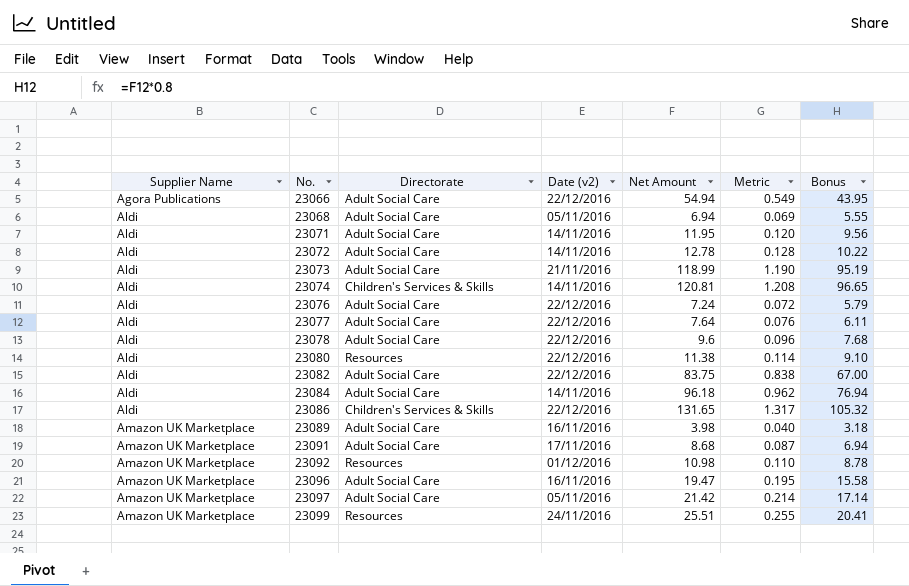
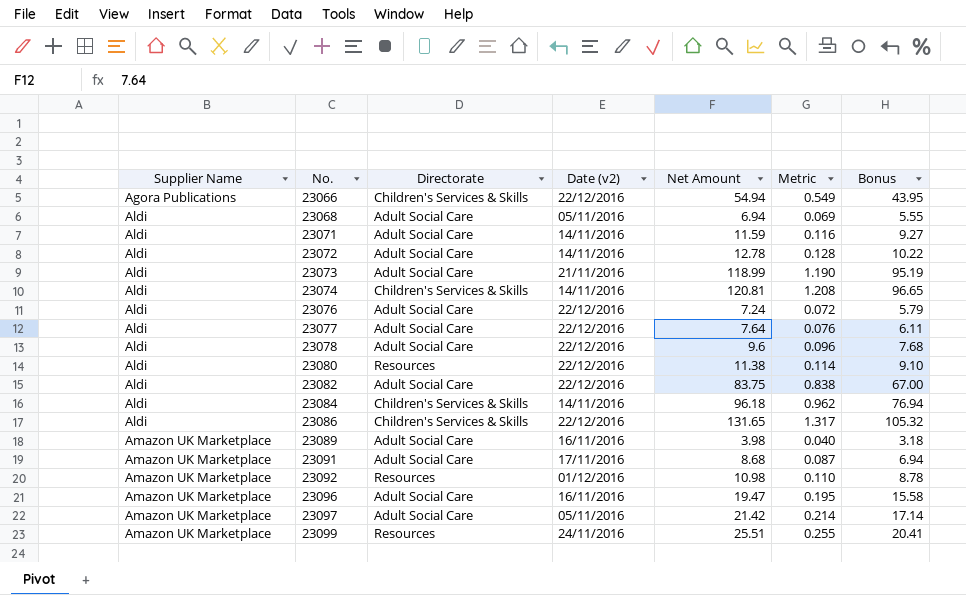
23066 | Directorate: Adult Social Care -> Children's Services & Skills
23071 | Net Amount: 11.95 -> 11.59
23071 | Metric: 0.120 -> 0.116
23071 | Bonus: 9.56 -> 9.27
23084 | Directorate: Adult Social Care -> Children's Services & Skills

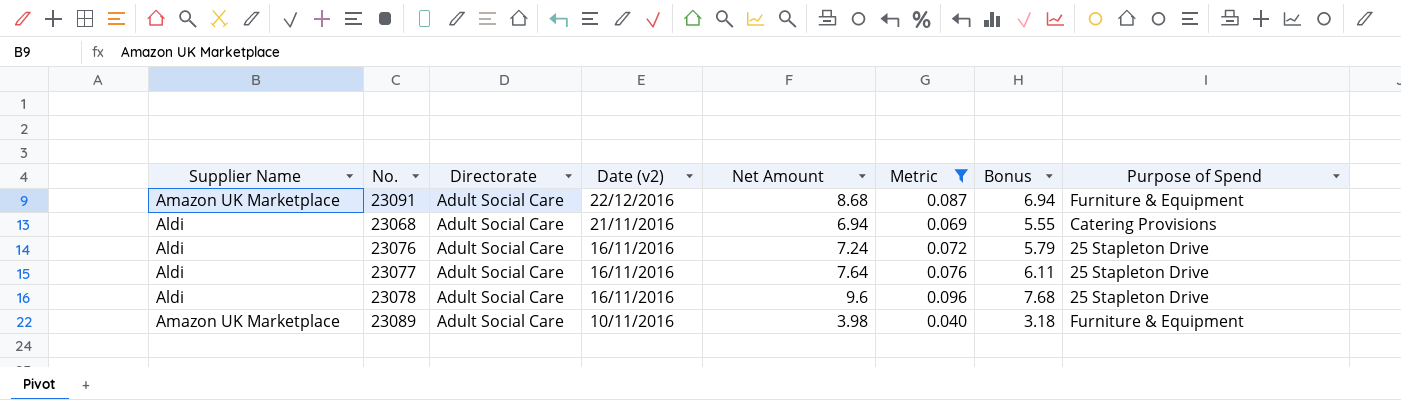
filter: none -> Metric <= 0.096
row order: Supplier Name ascending -> Date (v2) descending
column Purpose of Spend | position: none -> 8
23091 | Date (v2): 17/11/2016 -> 22/12/2016
23068 | Date (v2): 05/11/2016 -> 21/11/2016
23076 | Date (v2): 22/12/2016 -> 16/11/2016
23077 | Date (v2): 22/12/2016 -> 16/11/2016
23078 | Date (v2): 22/12/2016 -> 16/11/2016
23089 | Date (v2): 16/11/2016 -> 10/11/2016

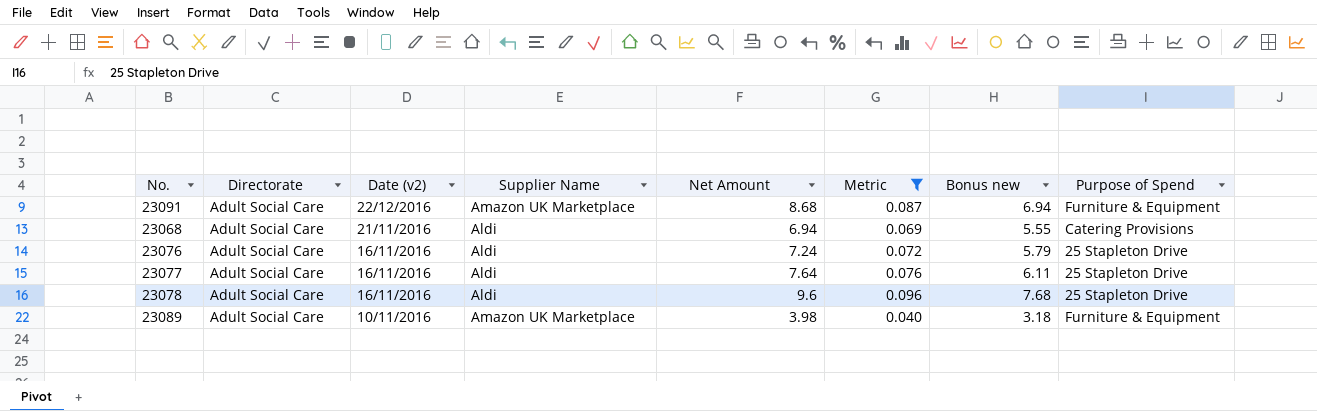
column Supplier Name | position: 1 -> 4
column name: Bonus -> Bonus new

